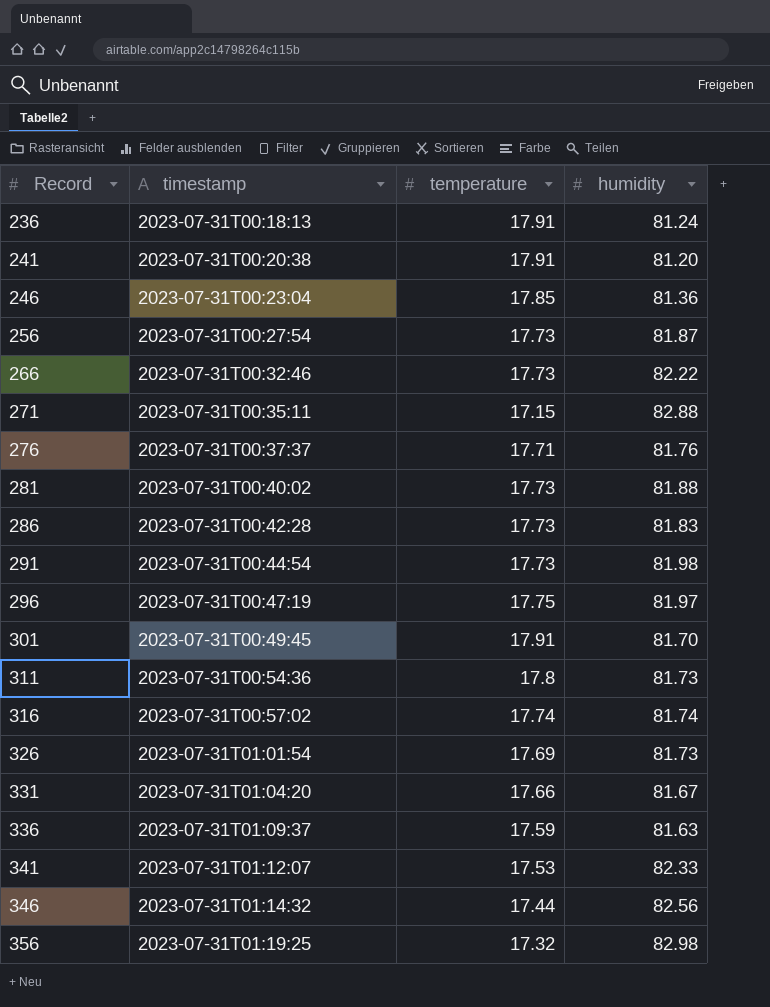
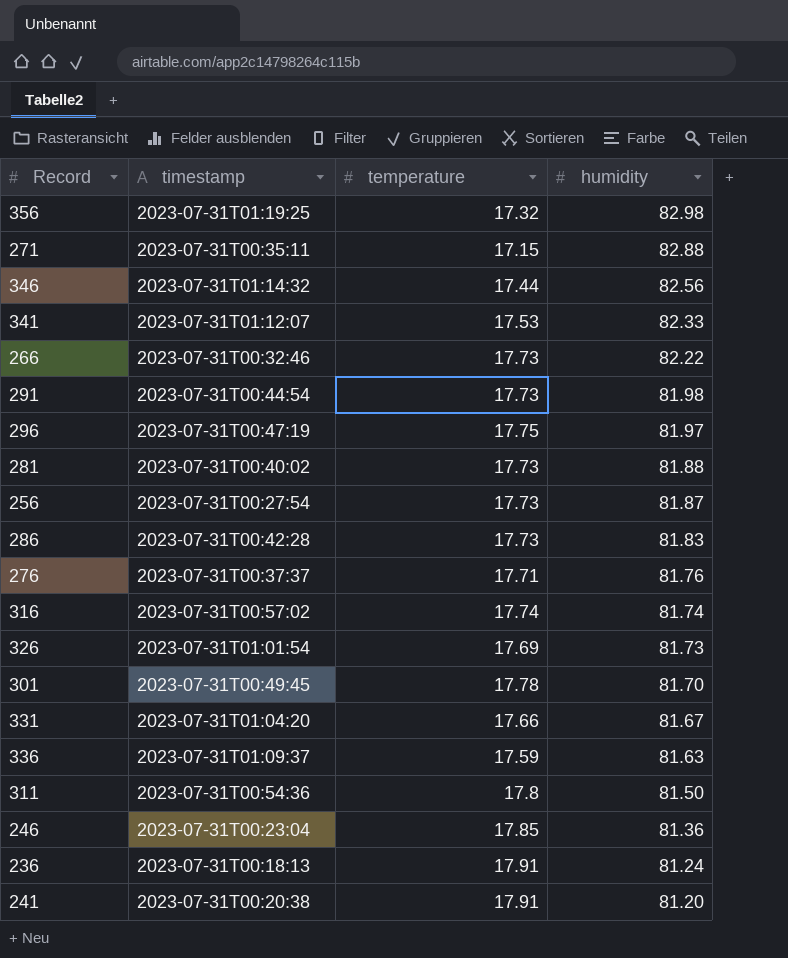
row order: Record ascending -> humidity descending
301 | temperature: 17.91 -> 17.78
311 | humidity: 81.73 -> 81.50

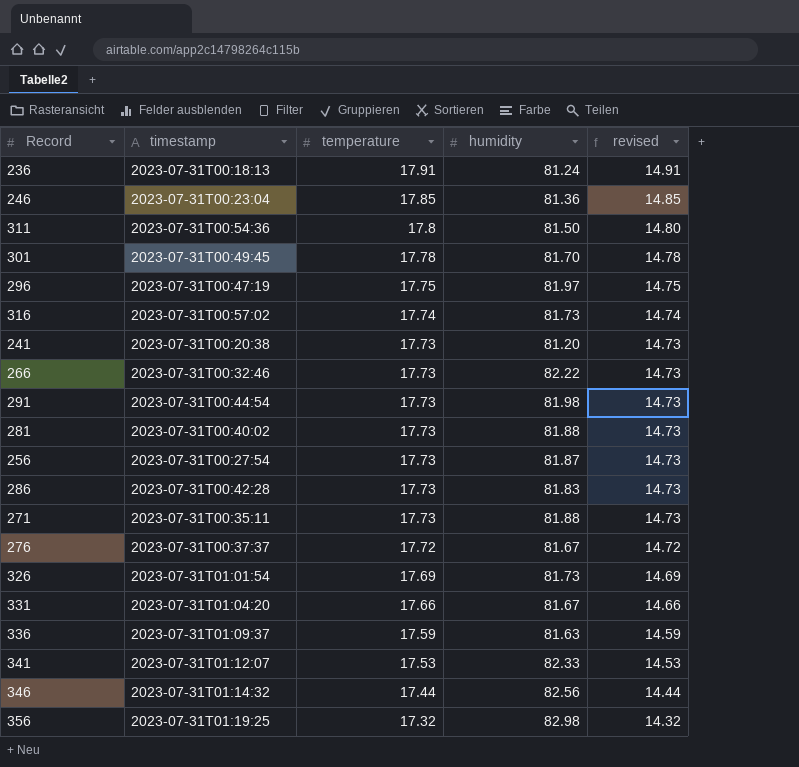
row order: humidity descending -> temperature descending
column revised | formula: none -> [temperature] - 3
316 | humidity: 81.74 -> 81.73
241 | temperature: 17.91 -> 17.73
271 | temperature: 17.15 -> 17.73
271 | humidity: 82.88 -> 81.88
276 | temperature: 17.71 -> 17.72
276 | humidity: 81.76 -> 81.67

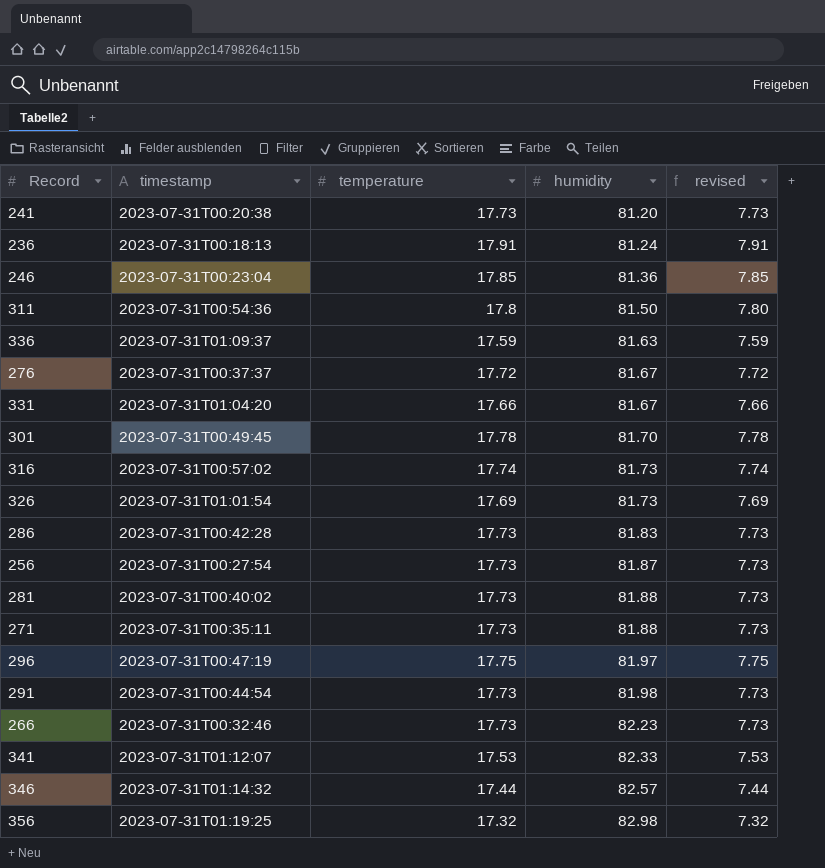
row order: temperature descending -> humidity ascending
column revised | formula: [temperature] - 3 -> [temperature] - 10
266 | humidity: 82.22 -> 82.23
346 | humidity: 82.56 -> 82.57

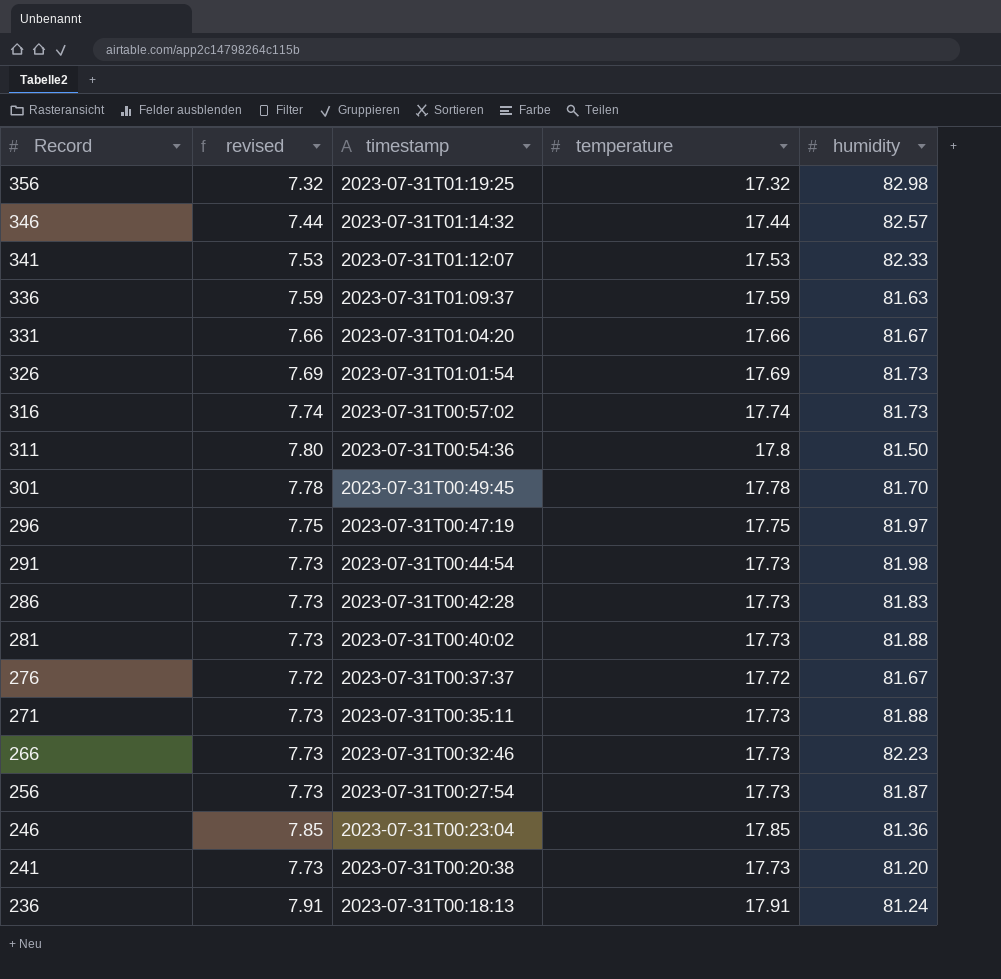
row order: humidity ascending -> Record descending
column revised | position: 5 -> 2

